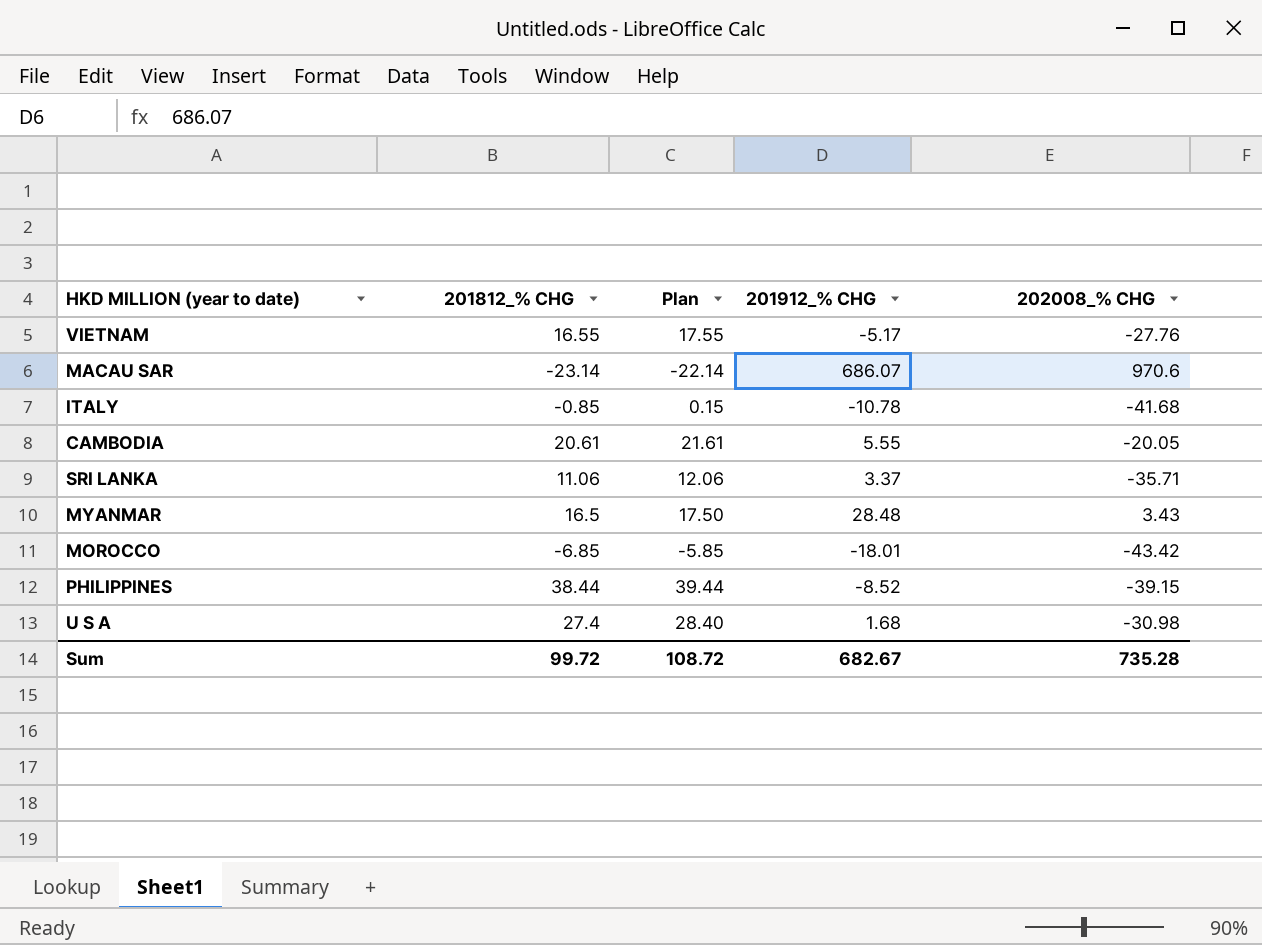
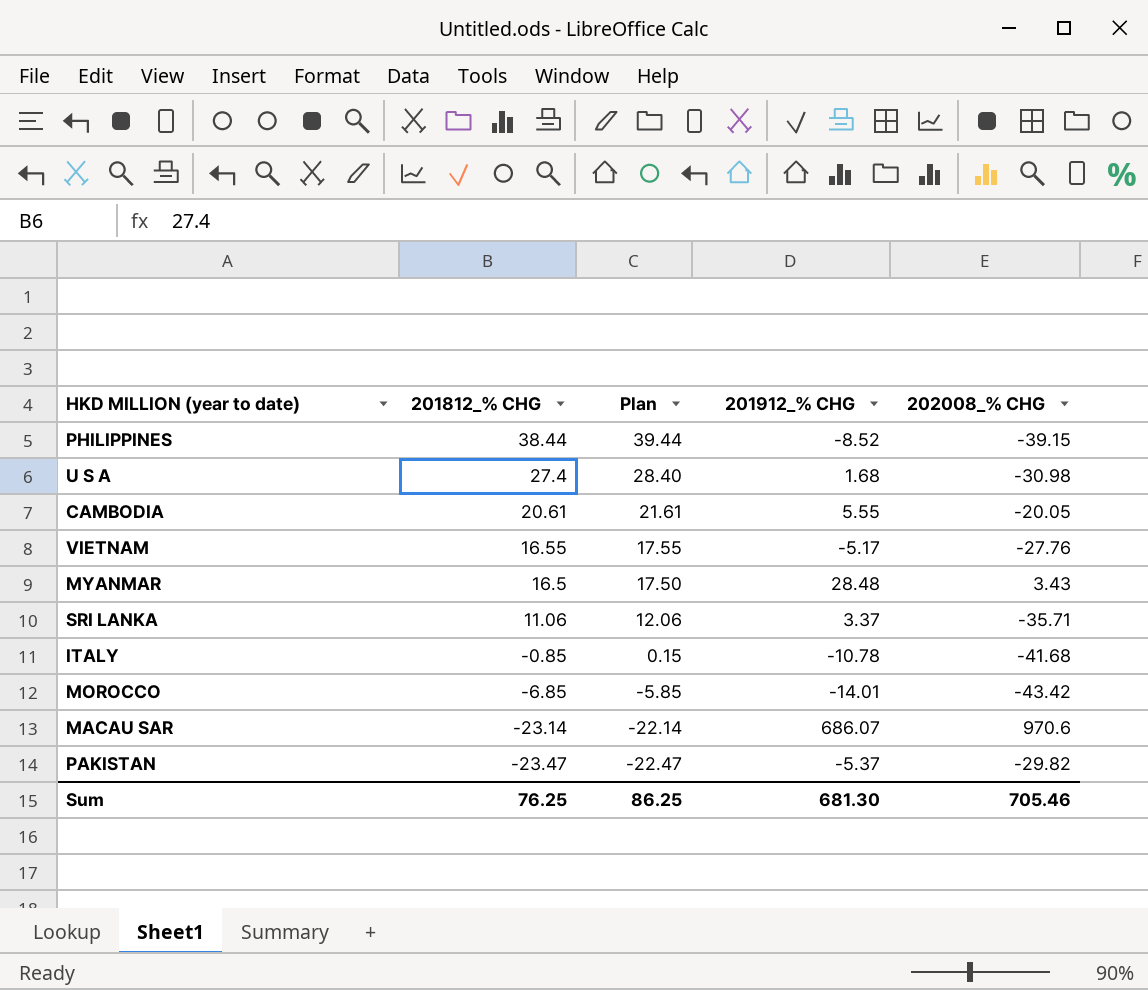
row order: none -> 201812_% CHG descending
MOROCCO | 201912_% CHG: -18.01 -> -14.01
row PAKISTAN: none -> -23.47 | -22.47 | -5.37 | -29.82
Sum | 201812_% CHG: 99.72 -> 76.25
Sum | Plan: 108.72 -> 86.25
Sum | 201912_% CHG: 682.67 -> 681.30
Sum | 202008_% CHG: 735.28 -> 705.46

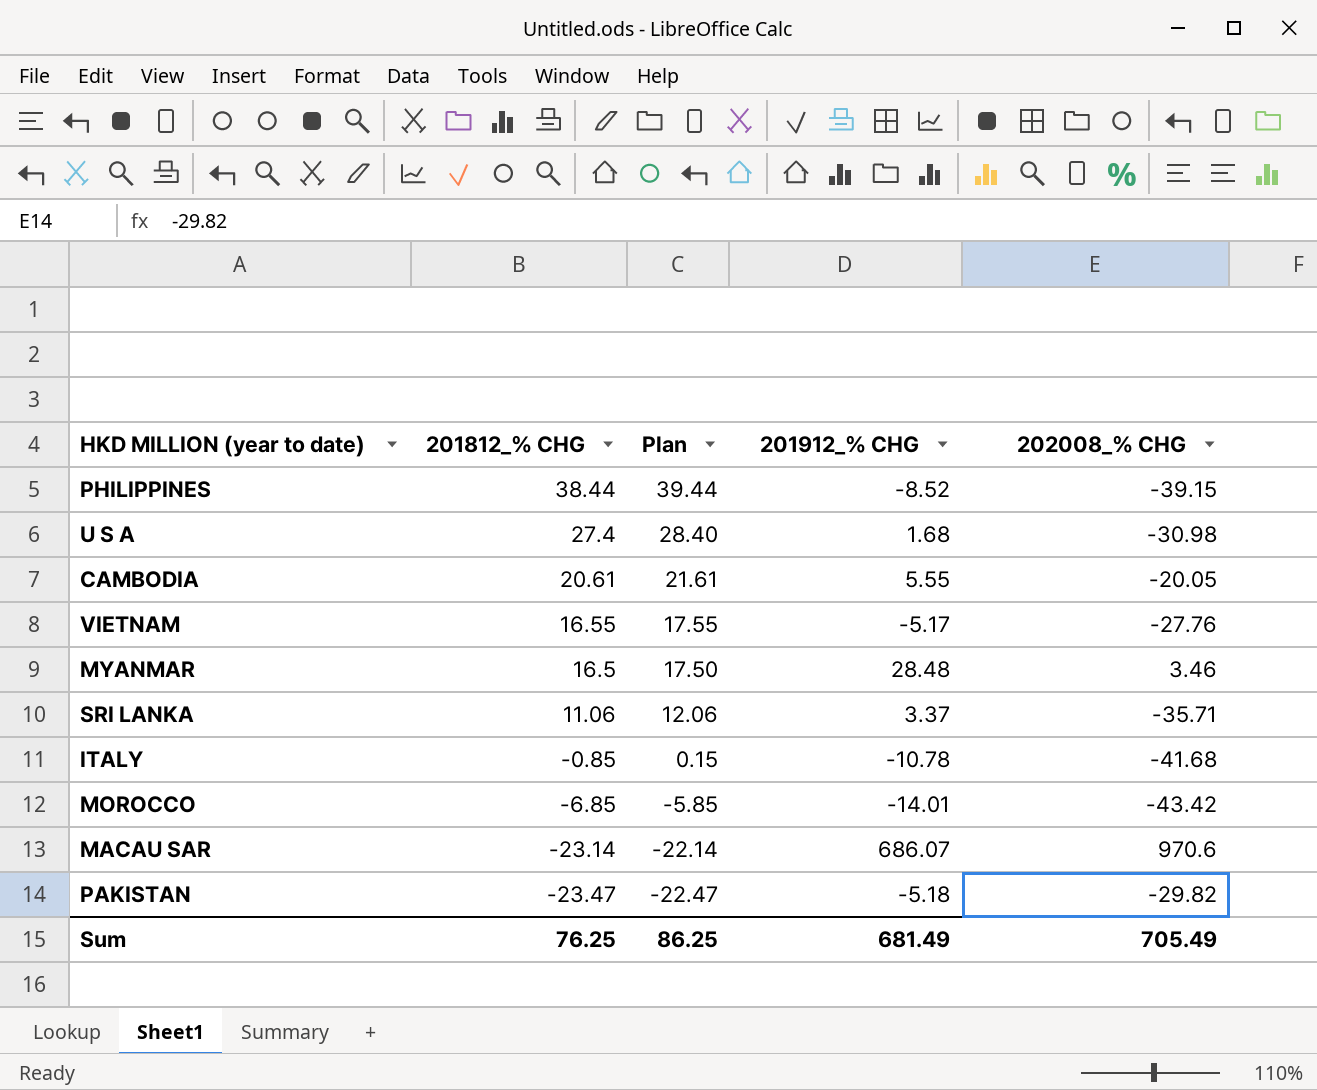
MYANMAR | 202008_% CHG: 3.43 -> 3.46
PAKISTAN | 201912_% CHG: -5.37 -> -5.18
Sum | 201912_% CHG: 681.30 -> 681.49
Sum | 202008_% CHG: 705.46 -> 705.49

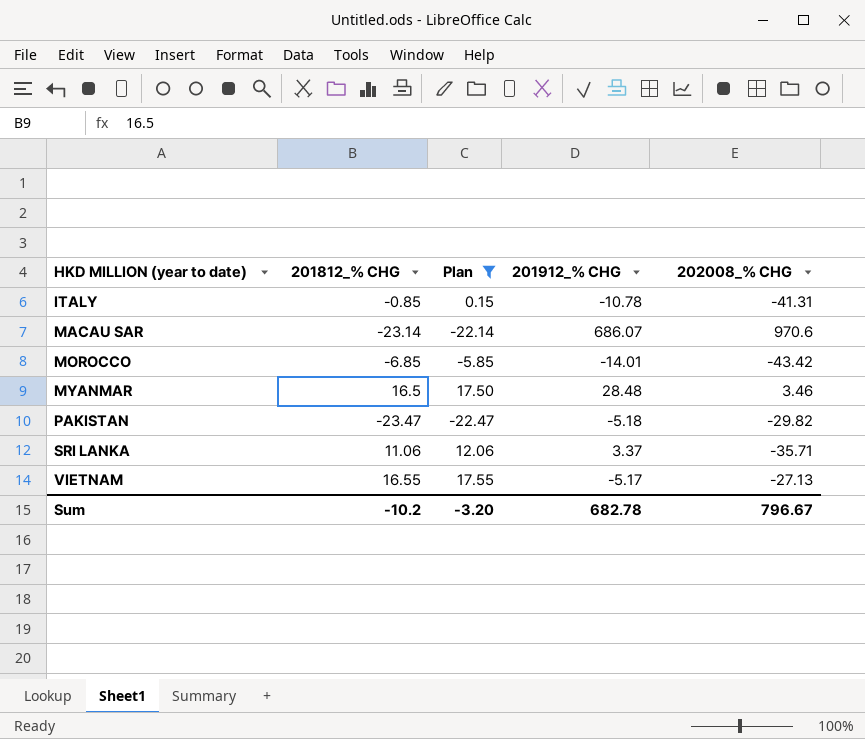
filter: none -> Plan <= 17.55
row order: 201812_% CHG descending -> HKD MILLION (year to date) ascending
ITALY | 202008_% CHG: -41.68 -> -41.31
VIETNAM | 202008_% CHG: -27.76 -> -27.13
Sum | 201812_% CHG: 76.25 -> -10.2
Sum | Plan: 86.25 -> -3.20
Sum | 201912_% CHG: 681.49 -> 682.78
Sum | 202008_% CHG: 705.49 -> 796.67

